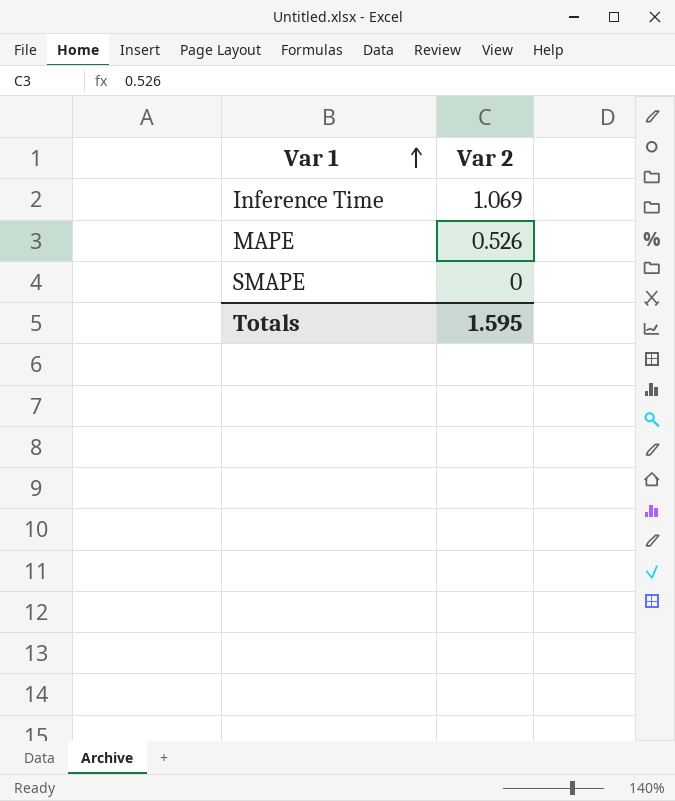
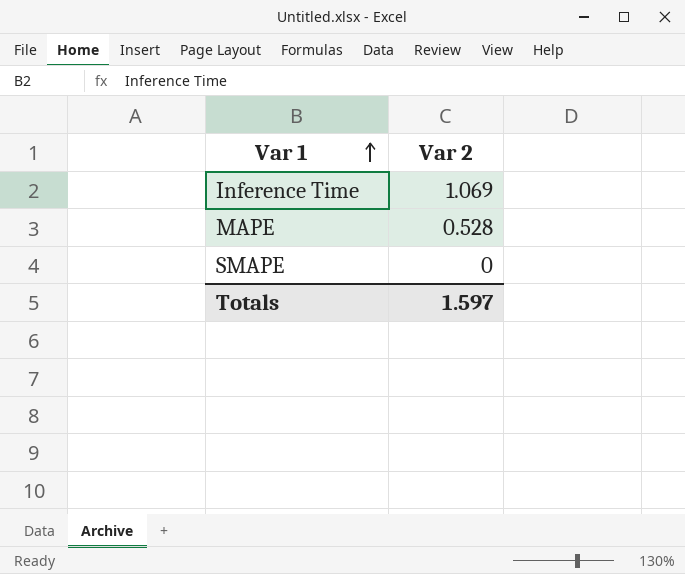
MAPE | Var 2: 0.526 -> 0.528
Totals | Var 2: 1.595 -> 1.597

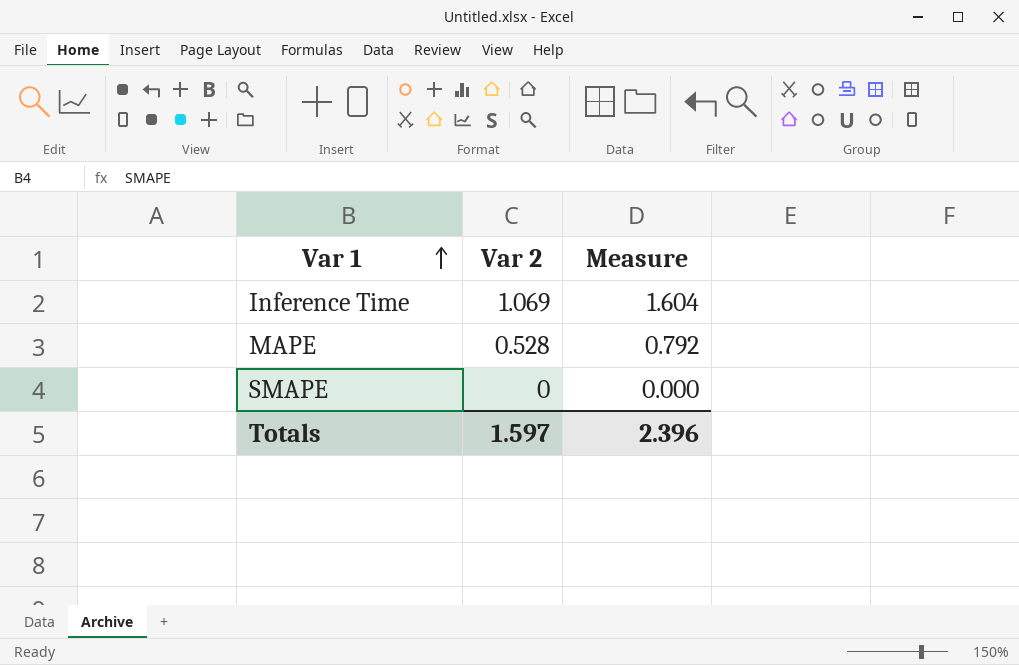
column Measure | formula: none -> [Var 2] * 1.5

